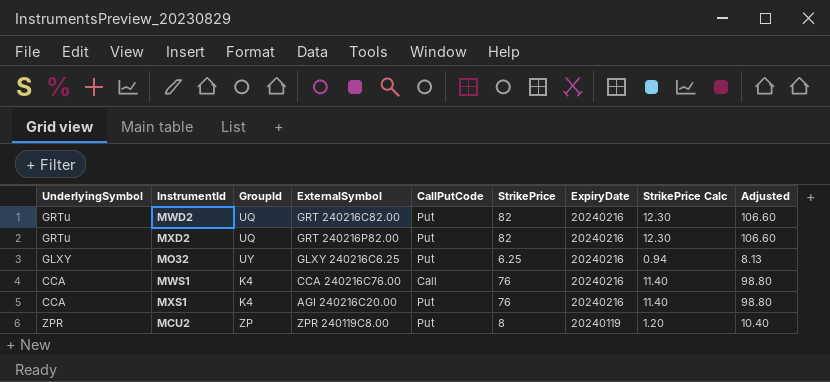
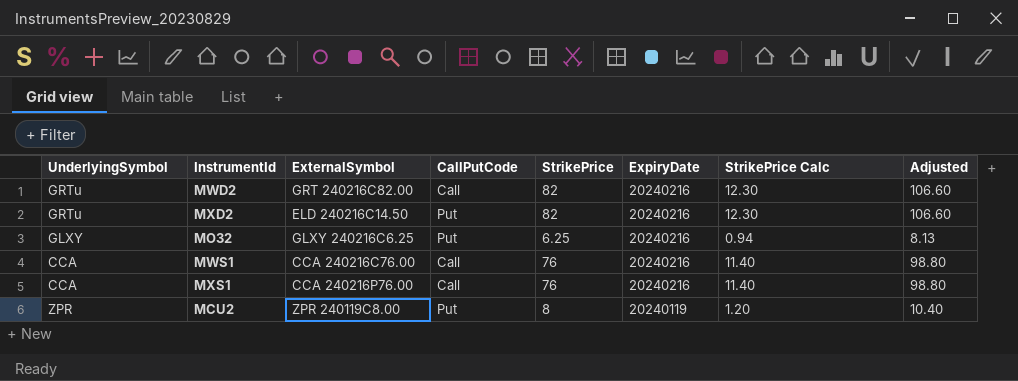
column GroupId | position: 3 -> none
MWD2 | CallPutCode: Put -> Call
MXD2 | ExternalSymbol: GRT 240216P82.00 -> ELD 240216C14.50
MXS1 | ExternalSymbol: AGI 240216C20.00 -> CCA 240216P76.00
MXS1 | CallPutCode: Put -> Call

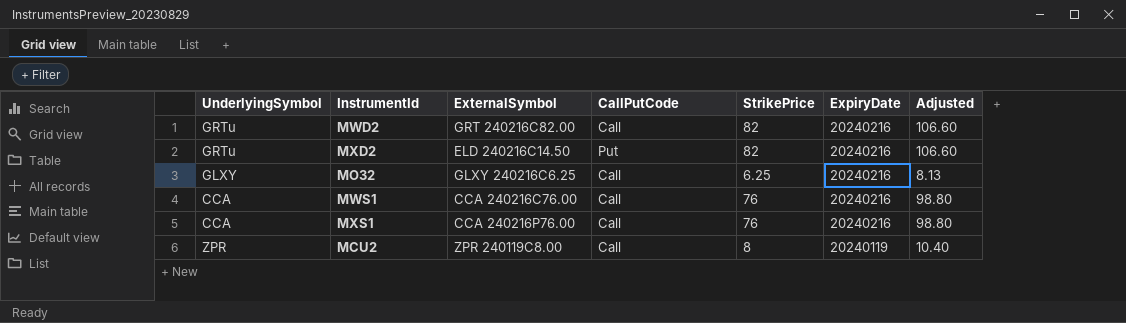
column StrikePrice Calc | formula: [StrikePrice] * 0.15 -> none
MO32 | CallPutCode: Put -> Call
MCU2 | CallPutCode: Put -> Call

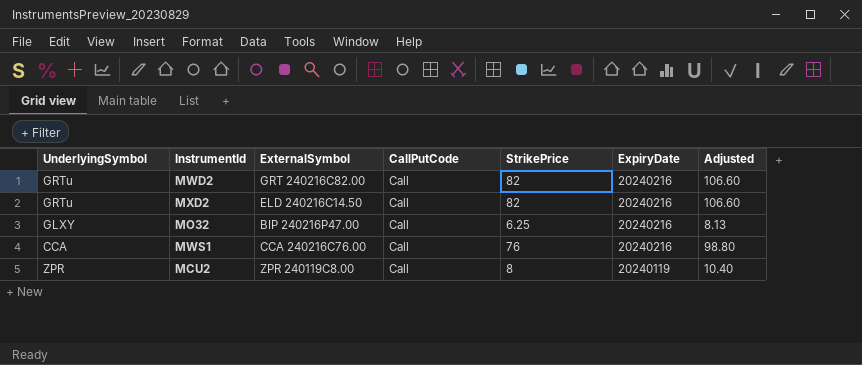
row MXS1: CCA | CCA 240216P76.00 | Call | 76 | 20240216 | 98.80 -> none
MXD2 | CallPutCode: Put -> Call
MO32 | ExternalSymbol: GLXY 240216C6.25 -> BIP 240216P47.00

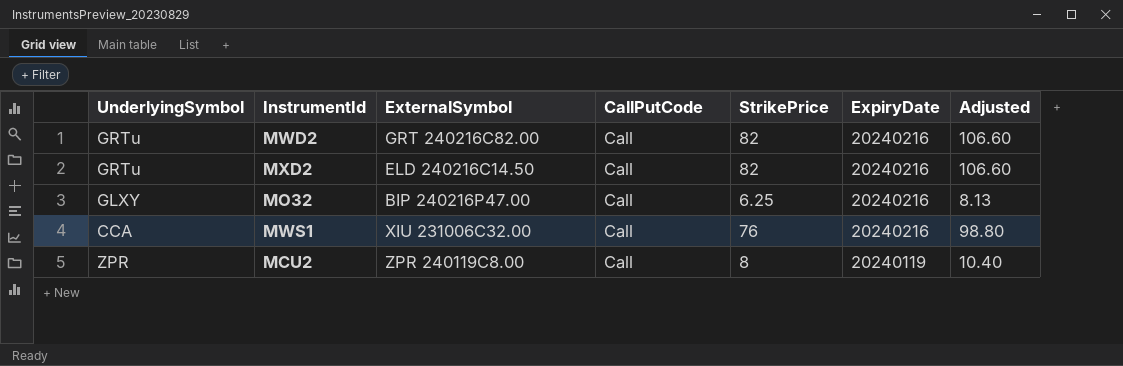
MWS1 | ExternalSymbol: CCA 240216C76.00 -> XIU 231006C32.00

